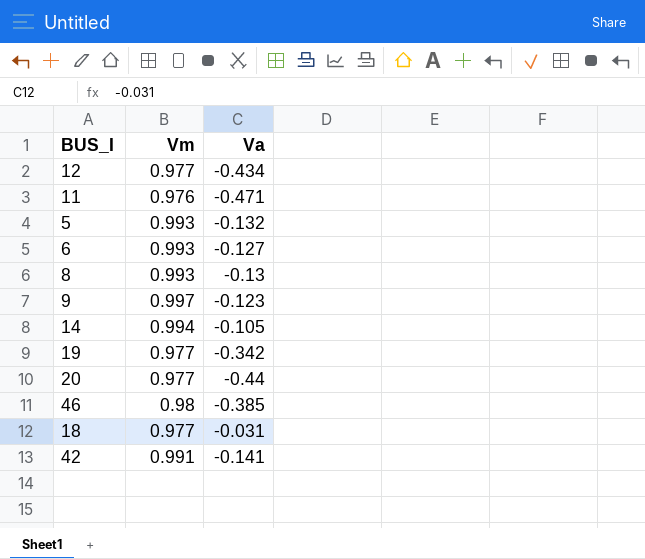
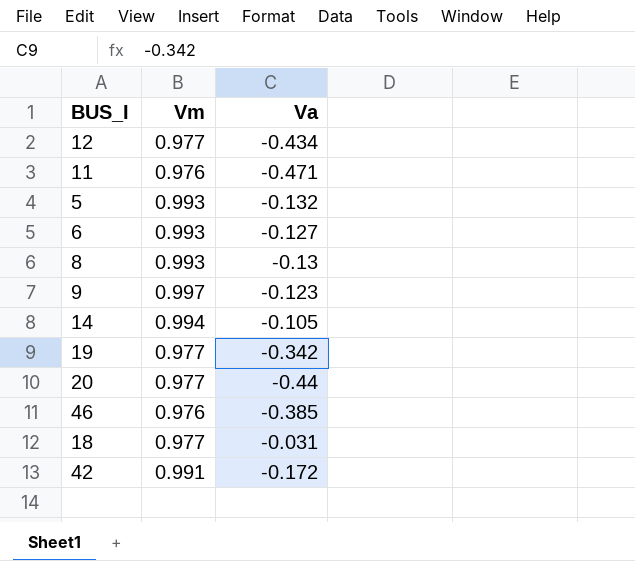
46 | Vm: 0.98 -> 0.976
42 | Va: -0.141 -> -0.172

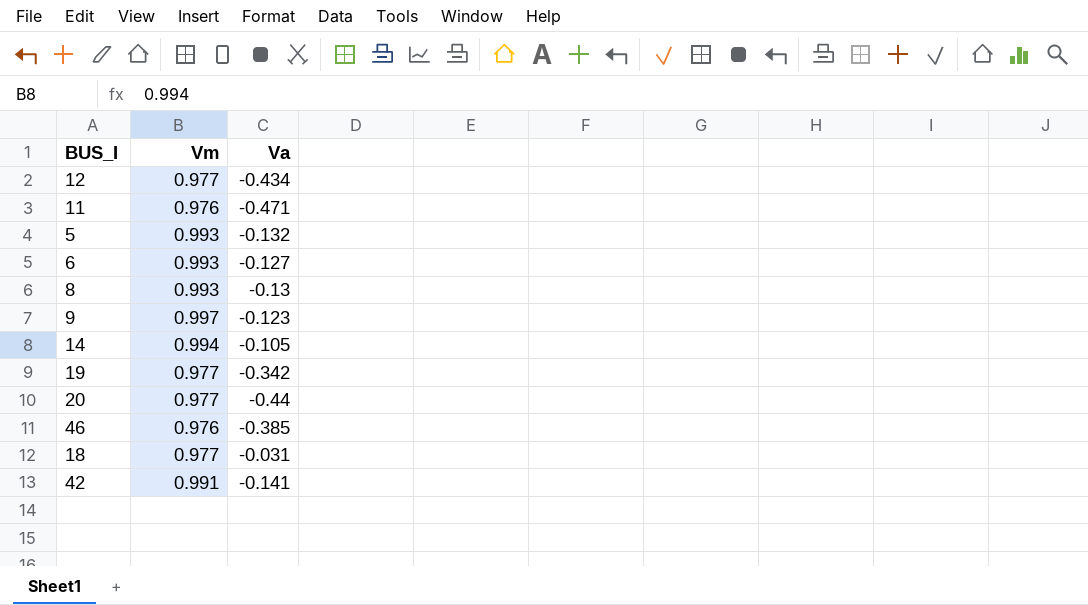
42 | Va: -0.172 -> -0.141

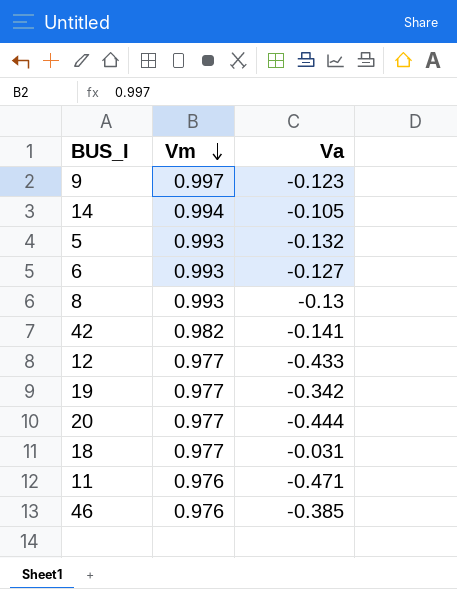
row order: none -> Vm descending
42 | Vm: 0.991 -> 0.982
12 | Va: -0.434 -> -0.433
20 | Va: -0.44 -> -0.444

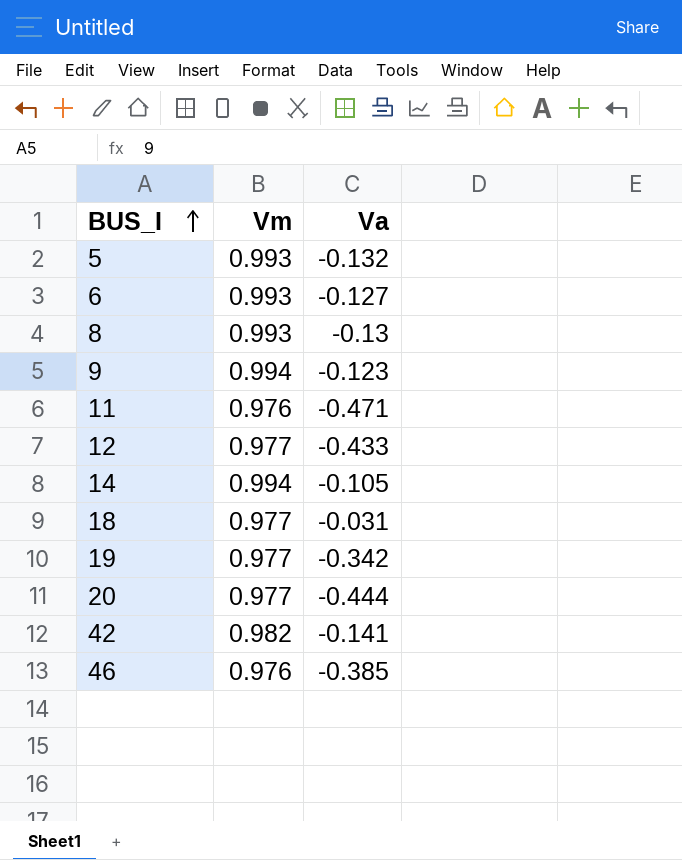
row order: Vm descending -> BUS_I ascending
9 | Vm: 0.997 -> 0.994

